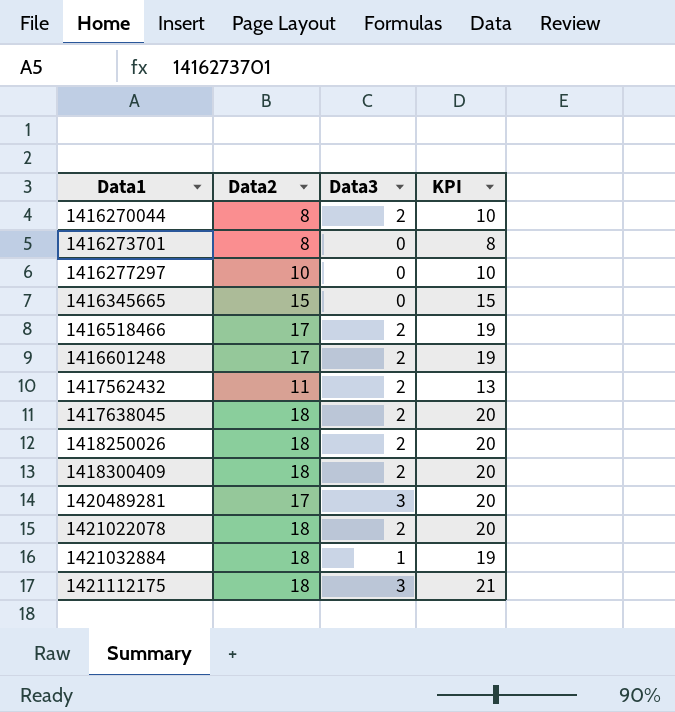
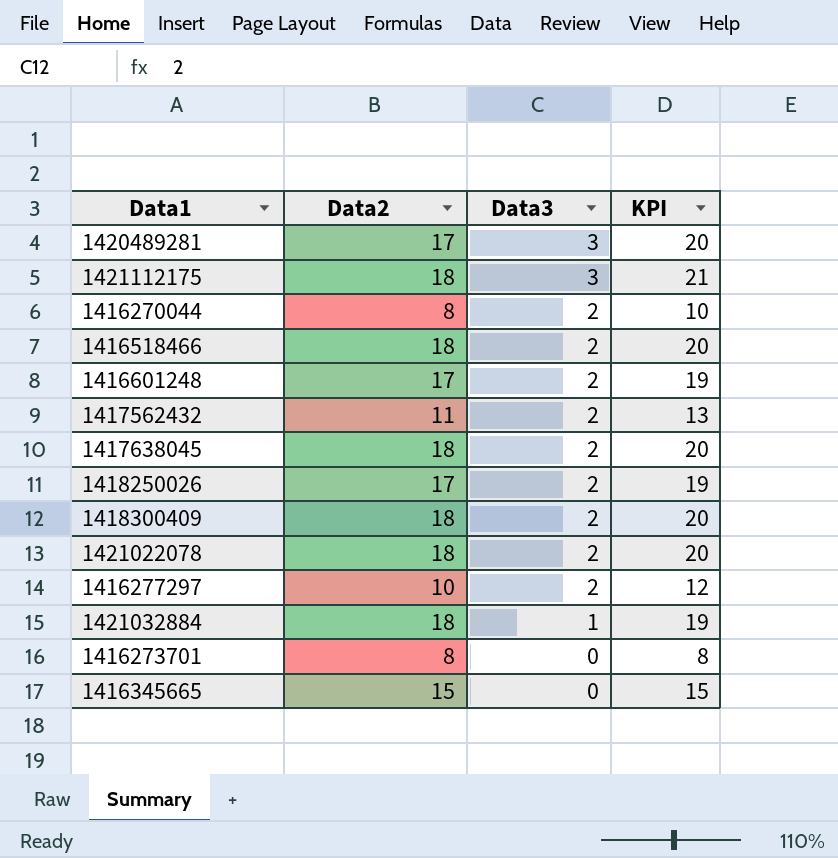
row order: Data1 ascending -> Data3 descending
1416518466 | Data2: 17 -> 18
1416518466 | KPI: 19 -> 20
1418250026 | Data2: 18 -> 17
1418250026 | KPI: 20 -> 19
1416277297 | Data3: 0 -> 2
1416277297 | KPI: 10 -> 12

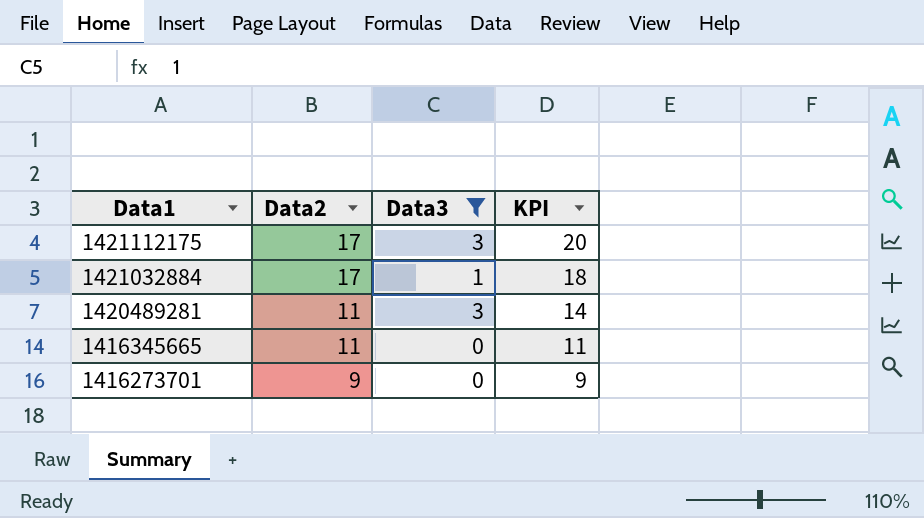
filter: none -> Data3 != 2
row order: Data3 descending -> Data1 descending
1421112175 | Data2: 18 -> 17
1421112175 | KPI: 21 -> 20
1421032884 | Data2: 18 -> 17
1421032884 | KPI: 19 -> 18
1420489281 | Data2: 17 -> 11
1420489281 | KPI: 20 -> 14
1416345665 | Data2: 15 -> 11
1416345665 | KPI: 15 -> 11
1416273701 | Data2: 8 -> 9
1416273701 | KPI: 8 -> 9

